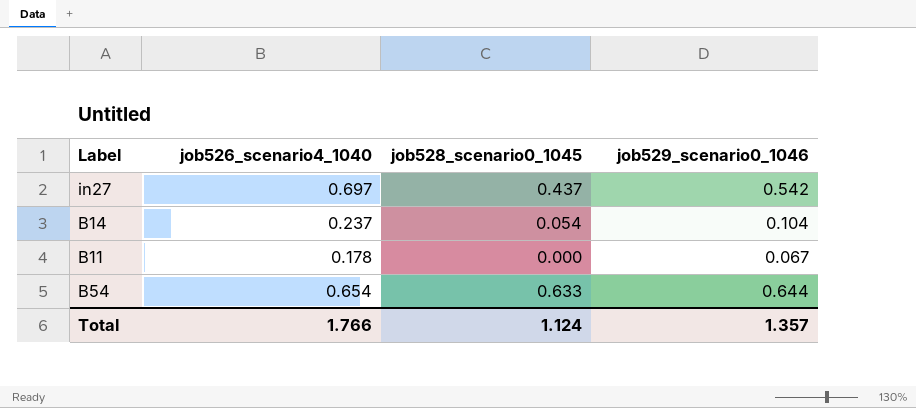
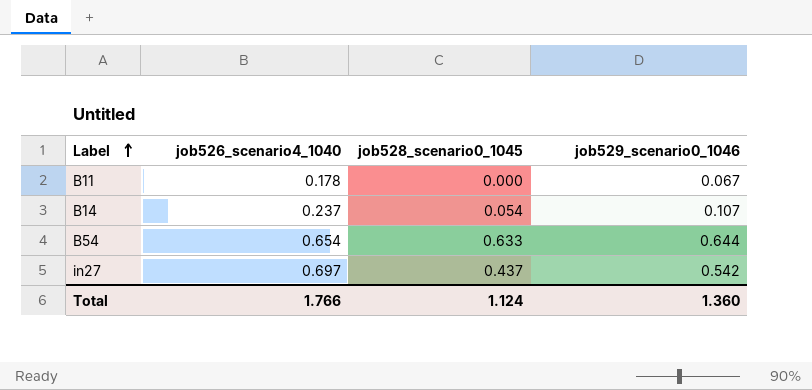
row order: none -> Label ascending
B14 | job529_scenario0_1046: 0.104 -> 0.107
Total | job529_scenario0_1046: 1.357 -> 1.360

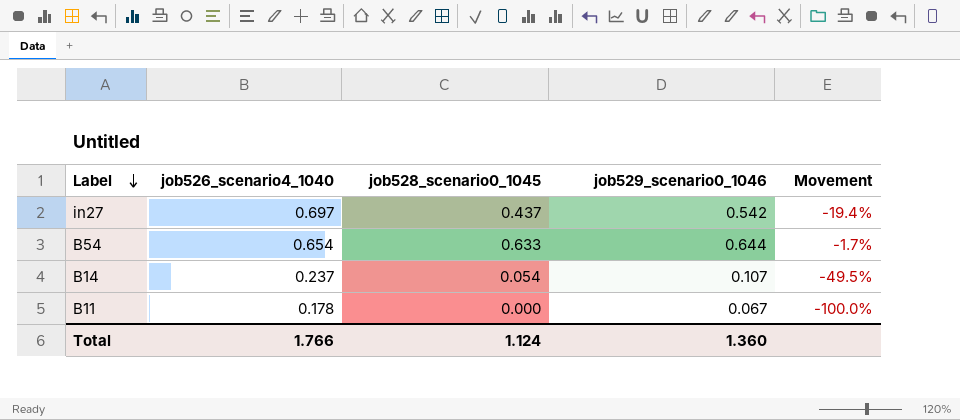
row order: Label ascending -> Label descending
column Movement | formula: none -> ([job528_scenario0_1045] - [job529_scenario0_1046]) / [job529_scenario0_1046]

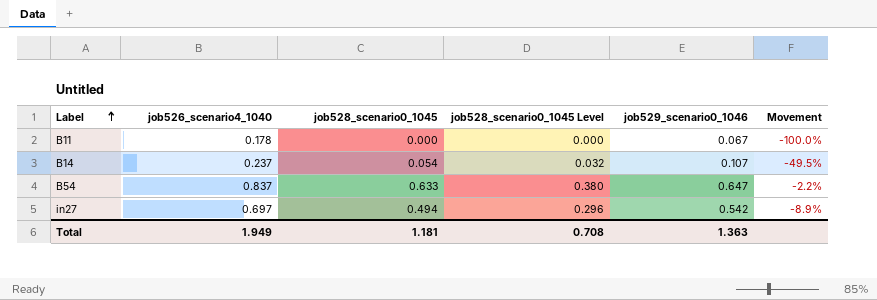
row order: Label descending -> Label ascending
column job528_scenario0_1045 Level | formula: none -> [job528_scenario0_1045] * 0.6
B54 | job526_scenario4_1040: 0.654 -> 0.837
B54 | job529_scenario0_1046: 0.644 -> 0.647
B54 | Movement: -1.7% -> -2.2%
in27 | job528_scenario0_1045: 0.437 -> 0.494
in27 | Movement: -19.4% -> -8.9%
Total | job526_scenario4_1040: 1.766 -> 1.949
Total | job528_scenario0_1045: 1.124 -> 1.181
Total | job529_scenario0_1046: 1.360 -> 1.363

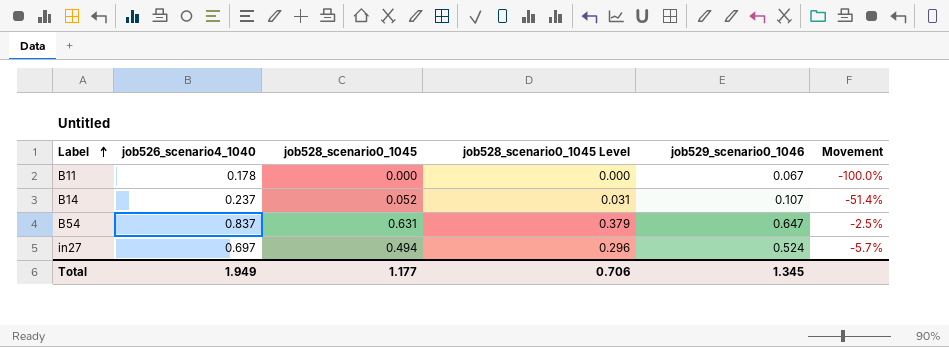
B14 | job528_scenario0_1045: 0.054 -> 0.052
B14 | job528_scenario0_1045 Level: 0.032 -> 0.031
B14 | Movement: -49.5% -> -51.4%
B54 | job528_scenario0_1045: 0.633 -> 0.631
B54 | job528_scenario0_1045 Level: 0.380 -> 0.379
B54 | Movement: -2.2% -> -2.5%
in27 | job529_scenario0_1046: 0.542 -> 0.524
in27 | Movement: -8.9% -> -5.7%
Total | job528_scenario0_1045: 1.181 -> 1.177
Total | job528_scenario0_1045 Level: 0.708 -> 0.706
Total | job529_scenario0_1046: 1.363 -> 1.345

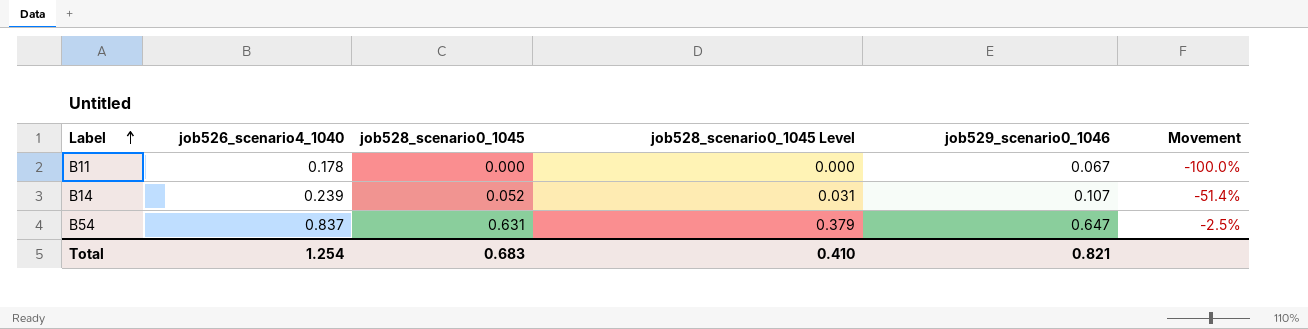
row in27: 0.697 | 0.494 | 0.296 | 0.524 | -5.7% -> none
B14 | job526_scenario4_1040: 0.237 -> 0.239
Total | job526_scenario4_1040: 1.949 -> 1.254
Total | job528_scenario0_1045: 1.177 -> 0.683
Total | job528_scenario0_1045 Level: 0.706 -> 0.410
Total | job529_scenario0_1046: 1.345 -> 0.821

